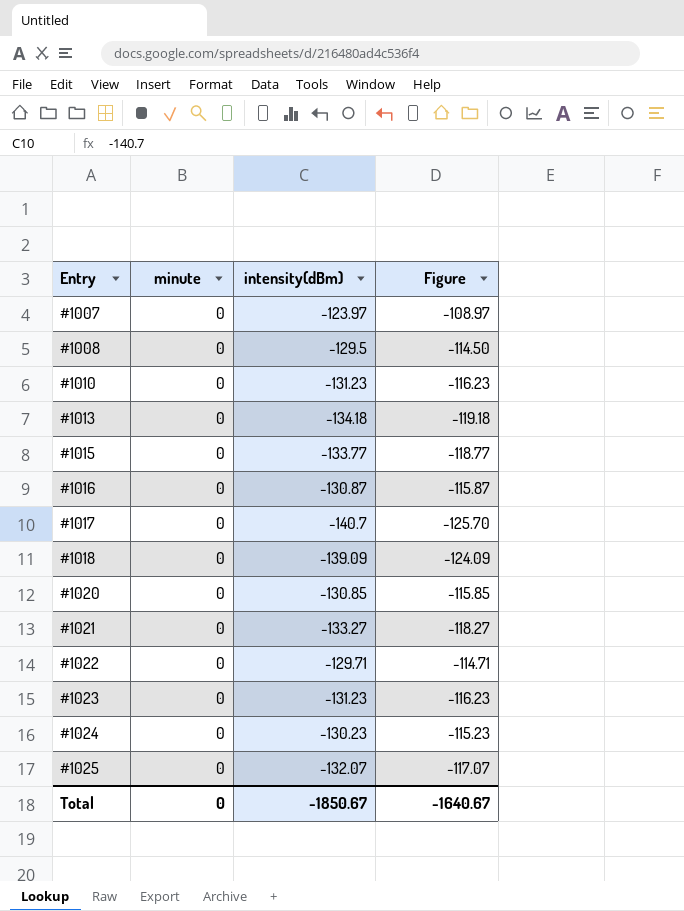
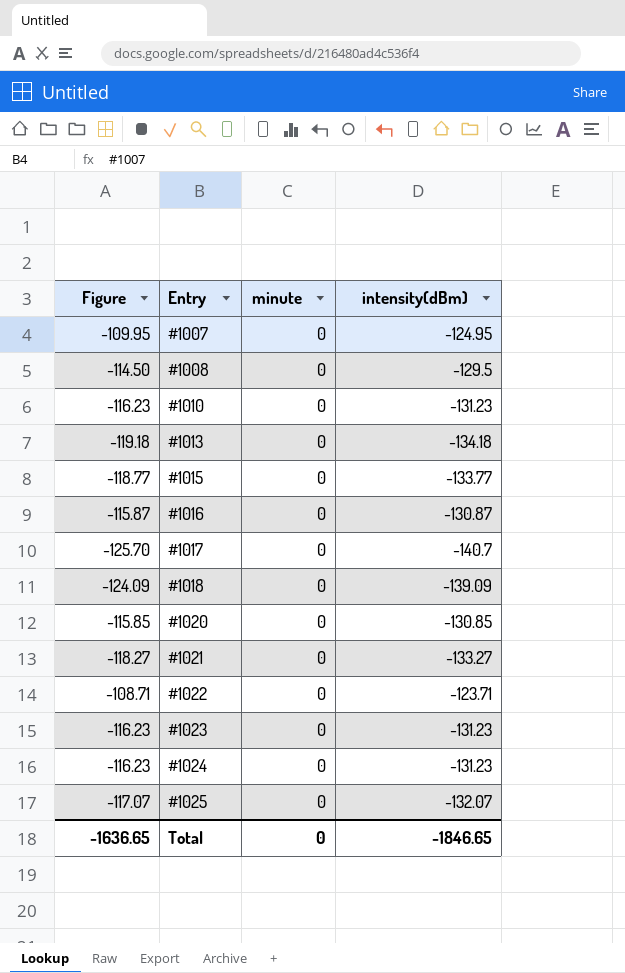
column Figure | position: 4 -> 1
#1007 | Figure: -108.97 -> -109.95
#1007 | intensity(dBm): -123.97 -> -124.95
#1022 | Figure: -114.71 -> -108.71
#1022 | intensity(dBm): -129.71 -> -123.71
#1024 | Figure: -115.23 -> -116.23
#1024 | intensity(dBm): -130.23 -> -131.23
Total | Figure: -1640.67 -> -1636.65
Total | intensity(dBm): -1850.67 -> -1846.65

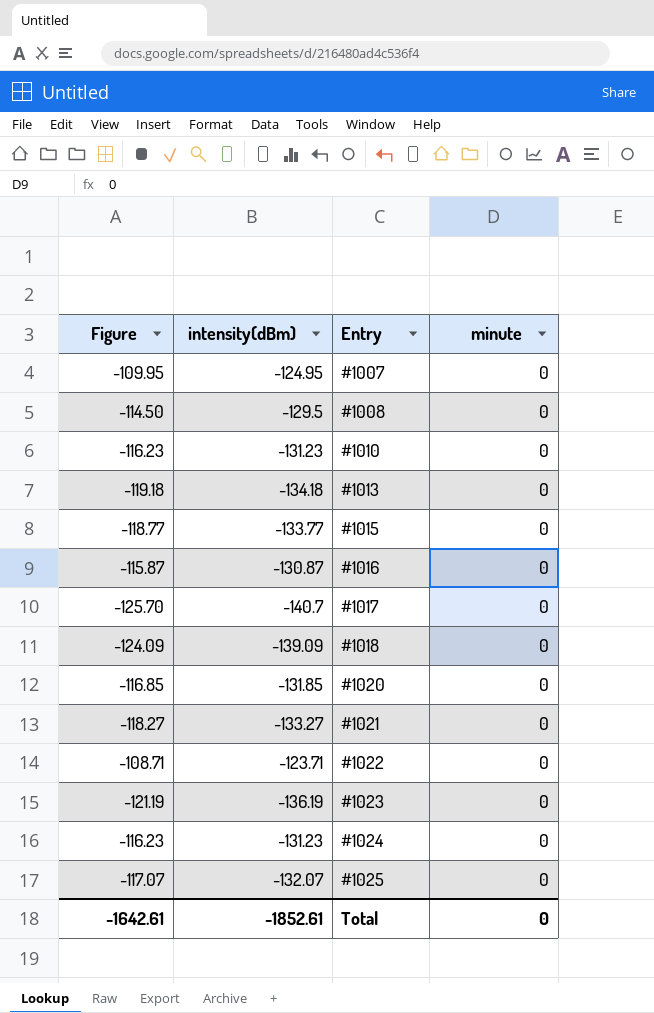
column intensity(dBm) | position: 4 -> 2
#1020 | Figure: -115.85 -> -116.85
#1020 | intensity(dBm): -130.85 -> -131.85
#1023 | Figure: -116.23 -> -121.19
#1023 | intensity(dBm): -131.23 -> -136.19
Total | Figure: -1636.65 -> -1642.61
Total | intensity(dBm): -1846.65 -> -1852.61

